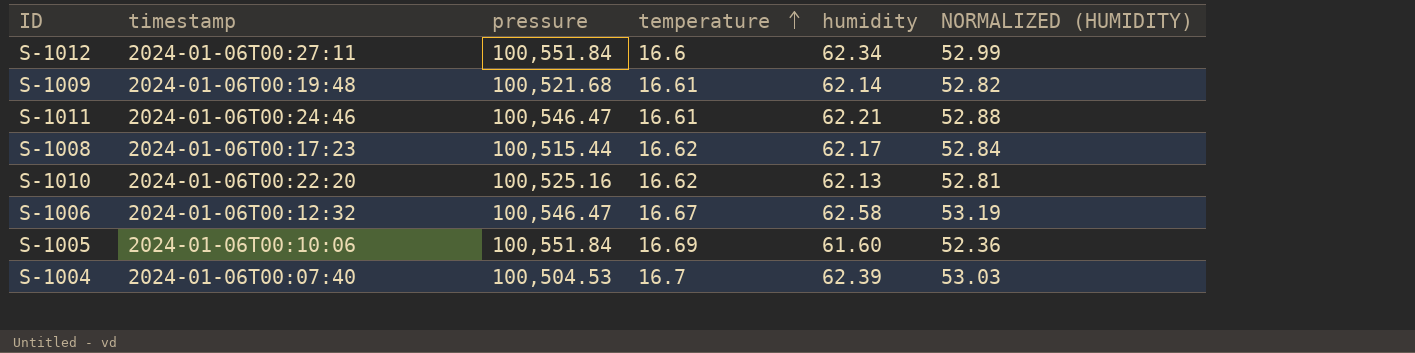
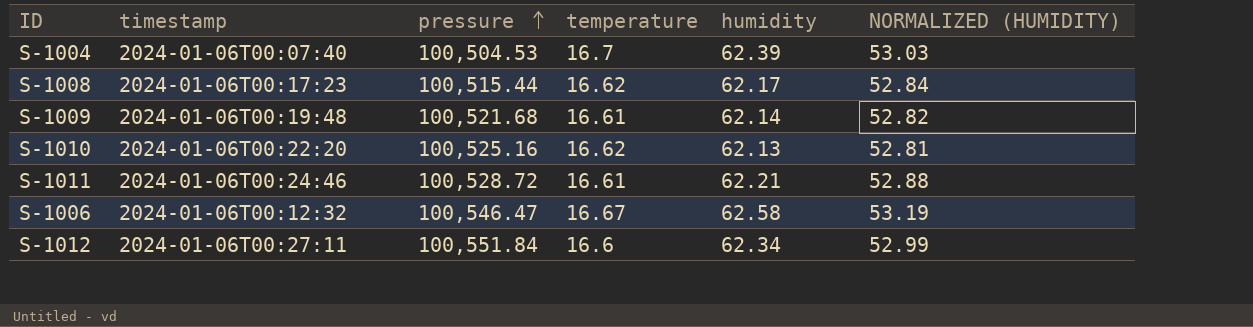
row order: temperature ascending -> pressure ascending
row S-1005: 2024-01-06T00:10:06 | 100,551.84 | 16.69 | 61.60 | 52.36 -> none
S-1011 | pressure: 100,546.47 -> 100,528.72

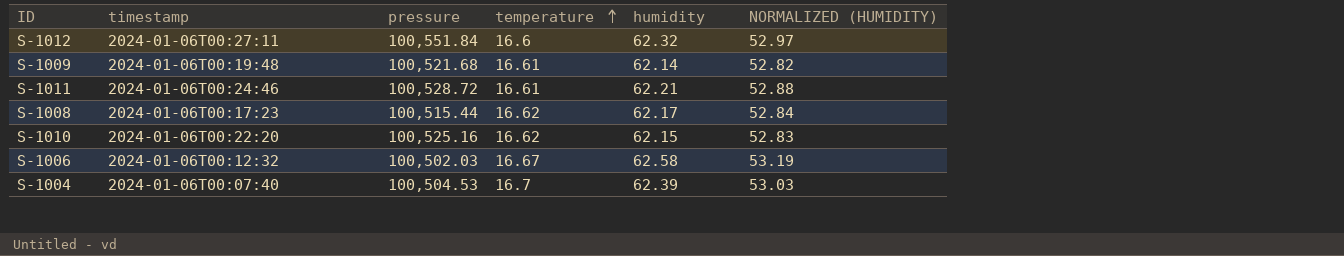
row order: pressure ascending -> temperature ascending
S-1012 | humidity: 62.34 -> 62.32
S-1012 | NORMALIZED (HUMIDITY): 52.99 -> 52.97
S-1010 | humidity: 62.13 -> 62.15
S-1010 | NORMALIZED (HUMIDITY): 52.81 -> 52.83
S-1006 | pressure: 100,546.47 -> 100,502.03

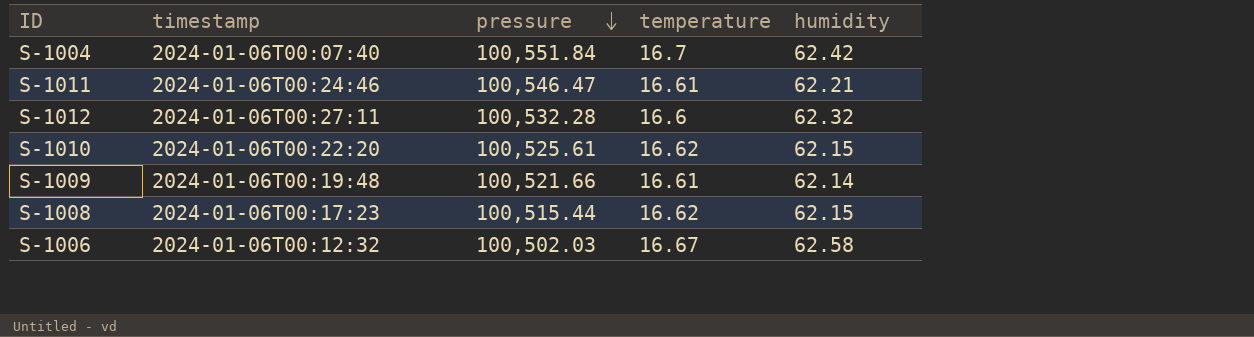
row order: temperature ascending -> pressure descending
column NORMALIZED (HUMIDITY) | formula: [humidity] * 0.85 -> none
S-1004 | pressure: 100,504.53 -> 100,551.84
S-1004 | humidity: 62.39 -> 62.42
S-1011 | pressure: 100,528.72 -> 100,546.47
S-1012 | pressure: 100,551.84 -> 100,532.28
S-1010 | pressure: 100,525.16 -> 100,525.61
S-1009 | pressure: 100,521.68 -> 100,521.66
S-1008 | humidity: 62.17 -> 62.15

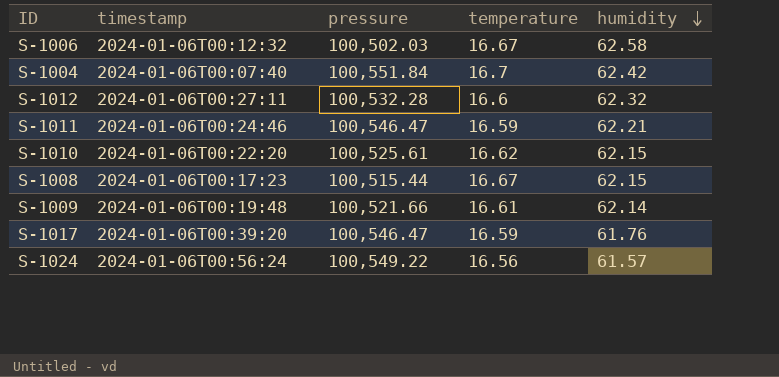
row order: pressure descending -> humidity descending
S-1011 | temperature: 16.61 -> 16.59
S-1008 | temperature: 16.62 -> 16.67
row S-1017: none -> 2024-01-06T00:39:20 | 100,546.47 | 16.59 | 61.76
row S-1024: none -> 2024-01-06T00:56:24 | 100,549.22 | 16.56 | 61.57

